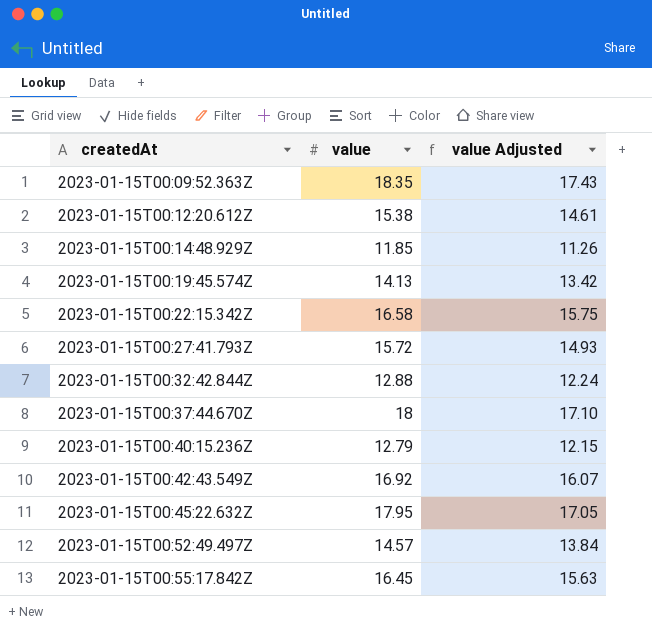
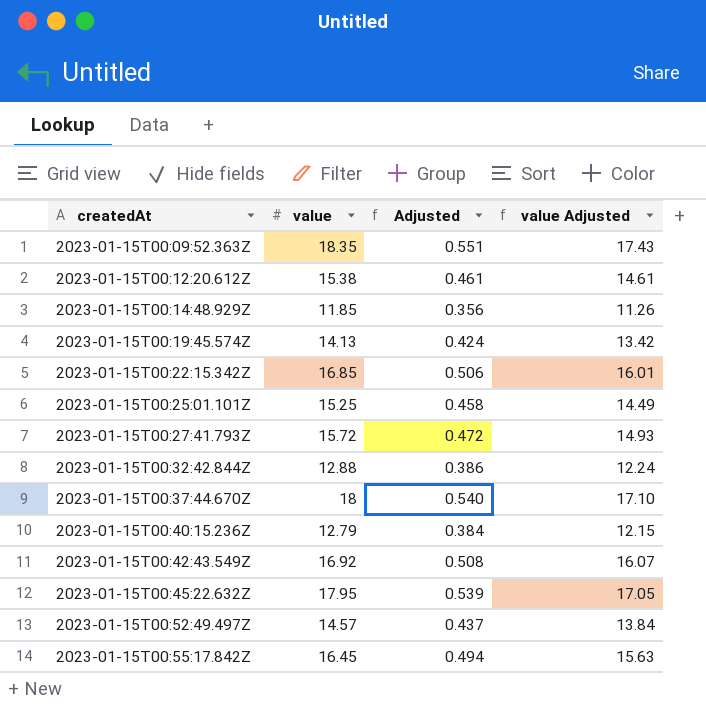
column Adjusted | formula: none -> [value] * 0.03
2023-01-15T00:22:15.342Z | value: 16.58 -> 16.85
2023-01-15T00:22:15.342Z | value Adjusted: 15.75 -> 16.01
row 2023-01-15T00:25:01.101Z: none -> 15.25 | 0.458 | 14.49

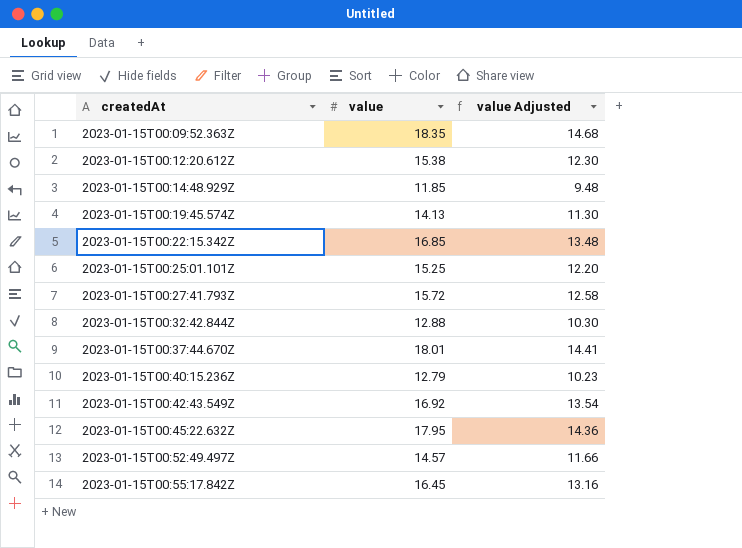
column Adjusted | formula: [value] * 0.03 -> none
column value Adjusted | formula: [value] * 0.95 -> [value] * 0.8
2023-01-15T00:37:44.670Z | value: 18 -> 18.01

